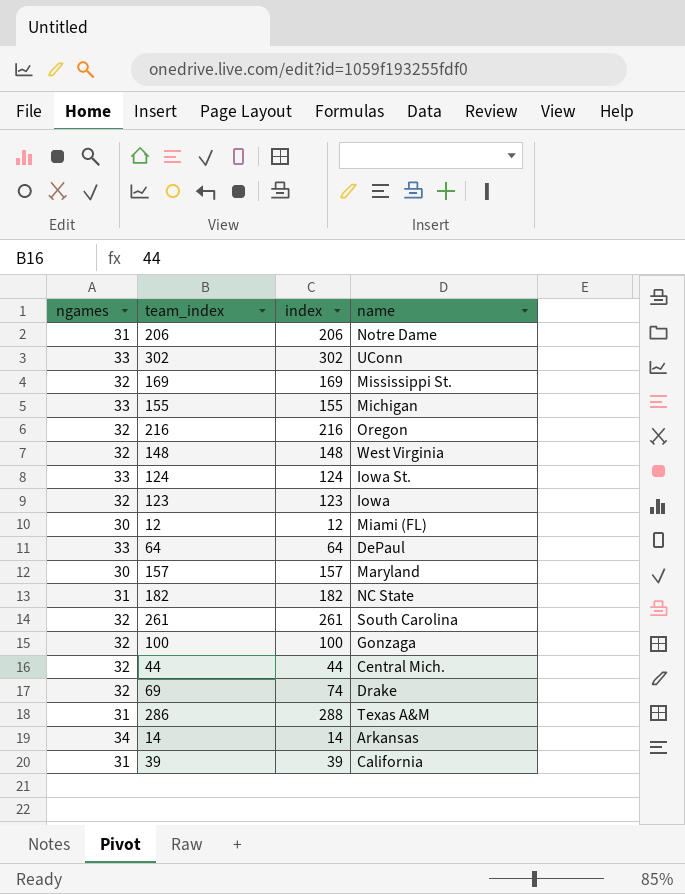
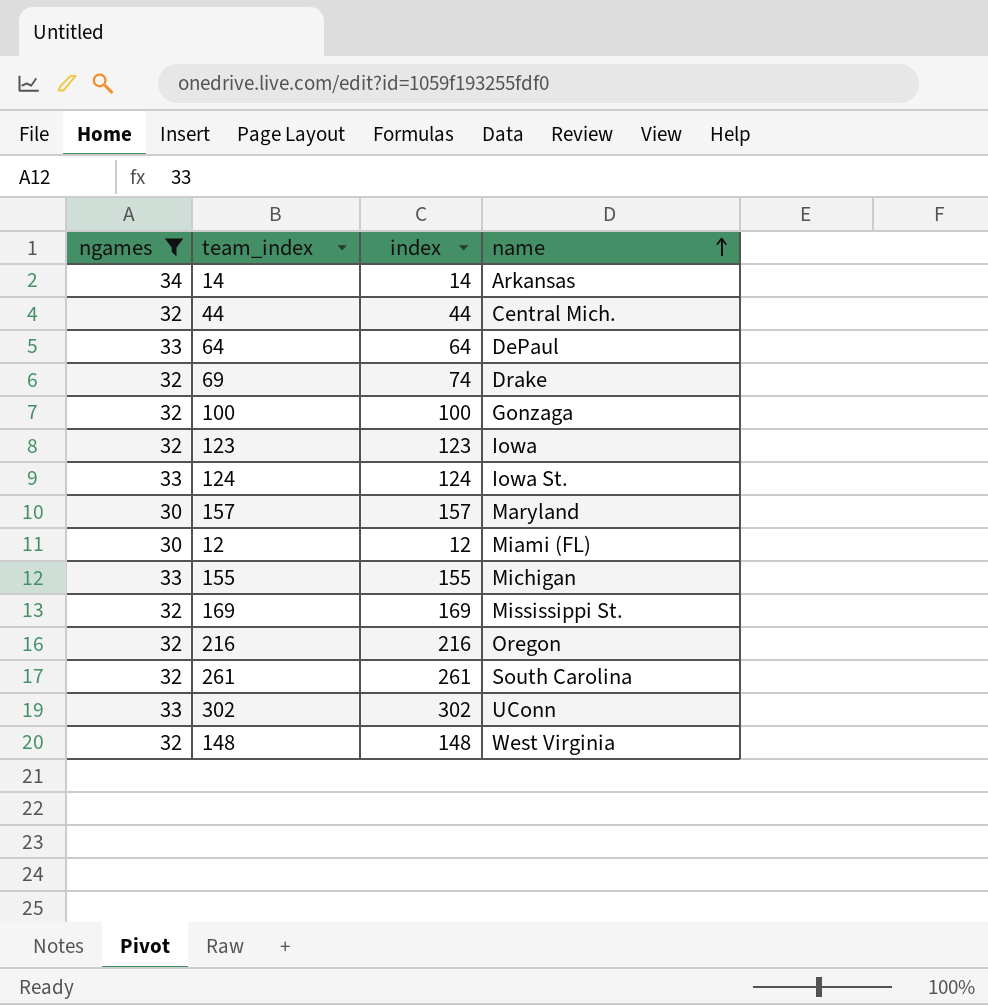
filter: none -> ngames != 31
row order: none -> name ascending

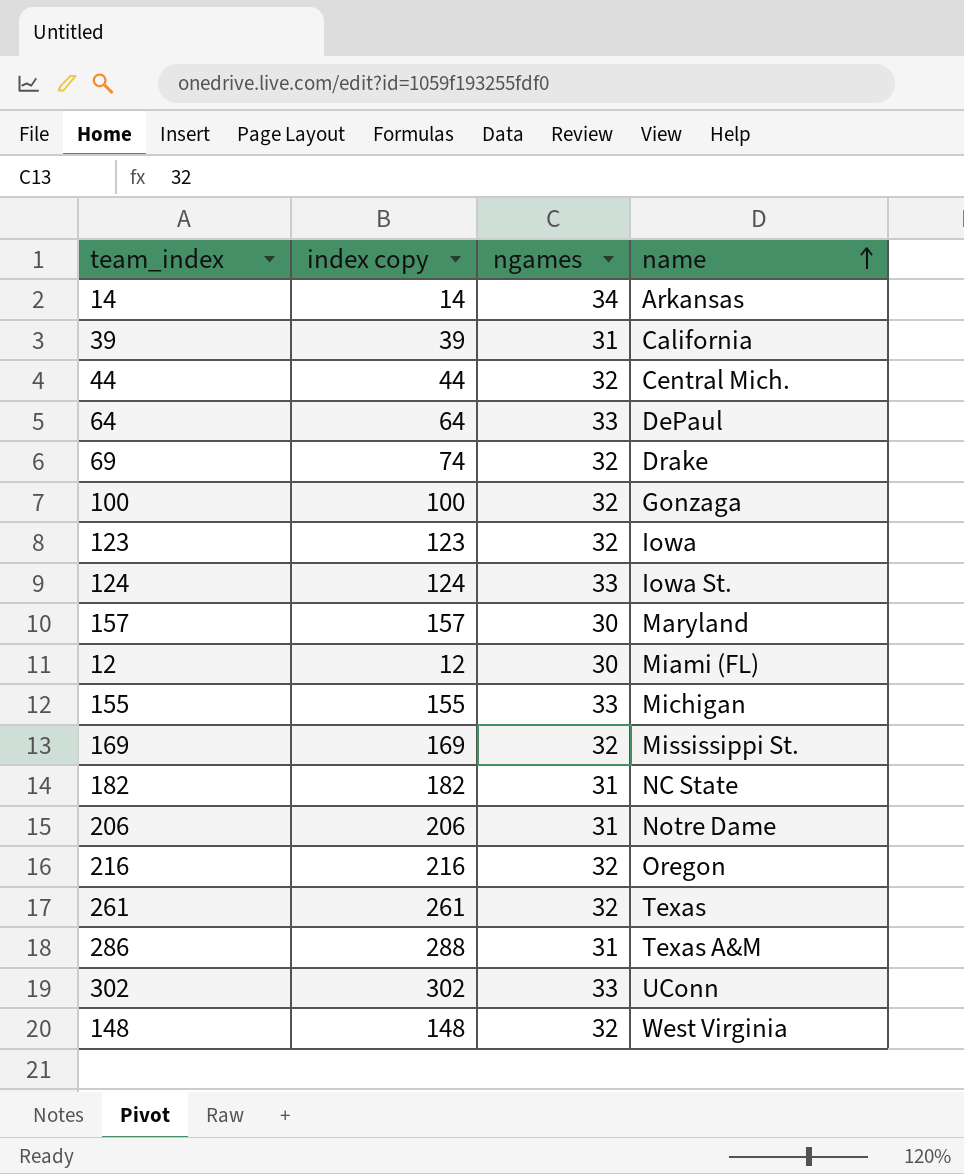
filter: ngames != 31 -> none
column name: index -> index copy
column ngames | position: 1 -> 3
261 | name: South Carolina -> Texas

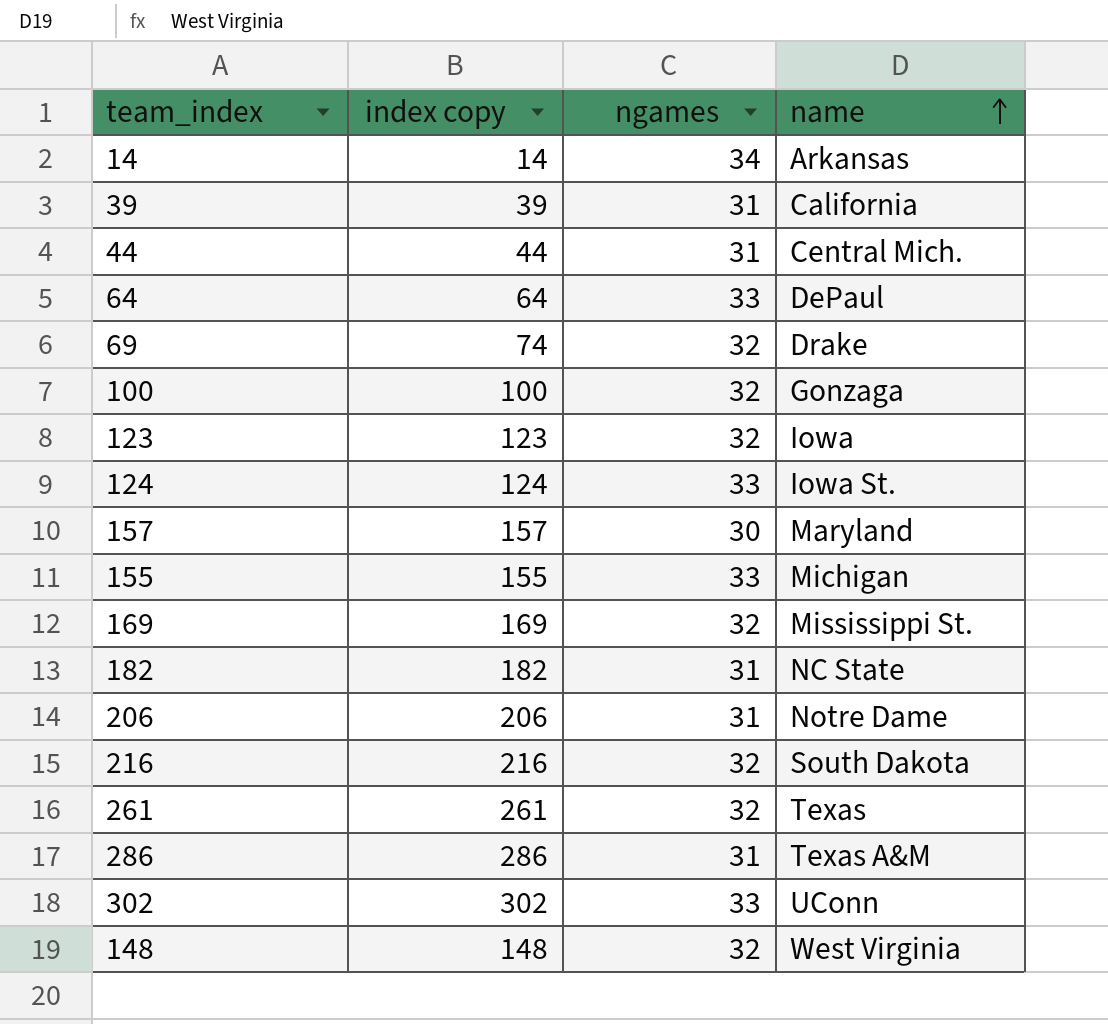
row 12: 12 | 30 | Miami (FL) -> none
44 | ngames: 32 -> 31
216 | name: Oregon -> South Dakota
286 | index copy: 288 -> 286

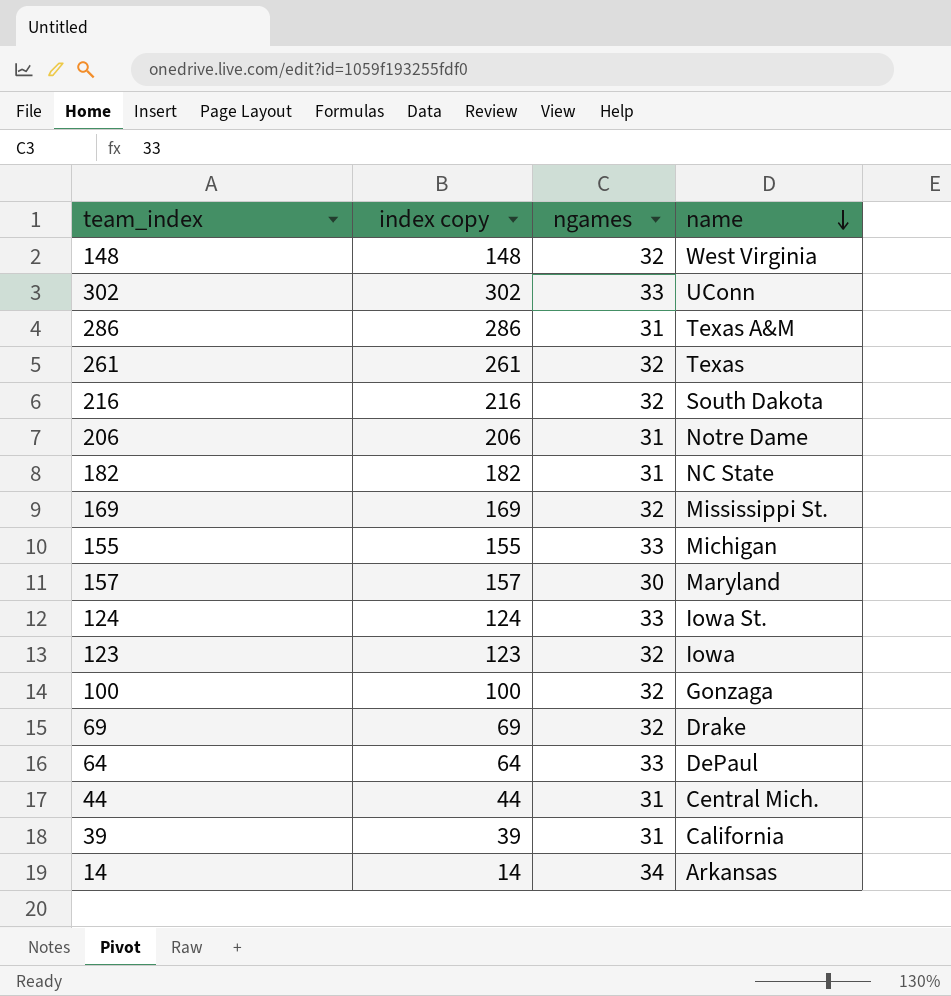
row order: name ascending -> name descending
69 | index copy: 74 -> 69

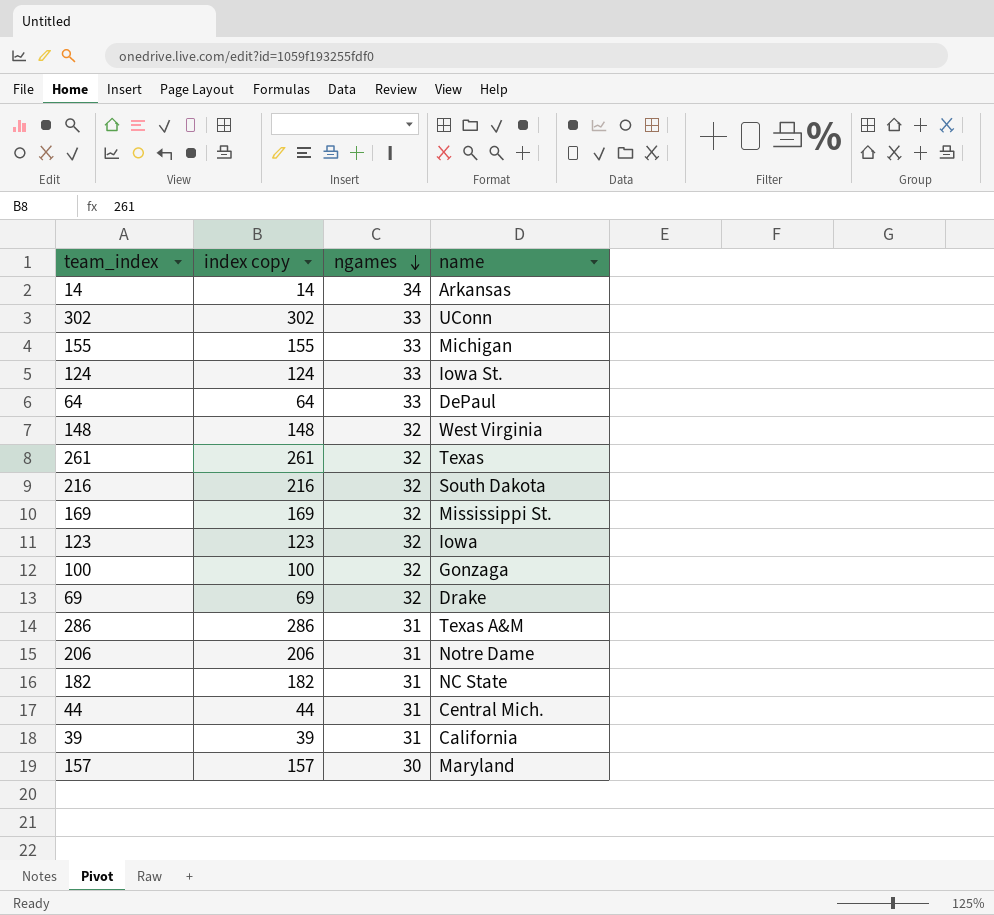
row order: name descending -> ngames descending

